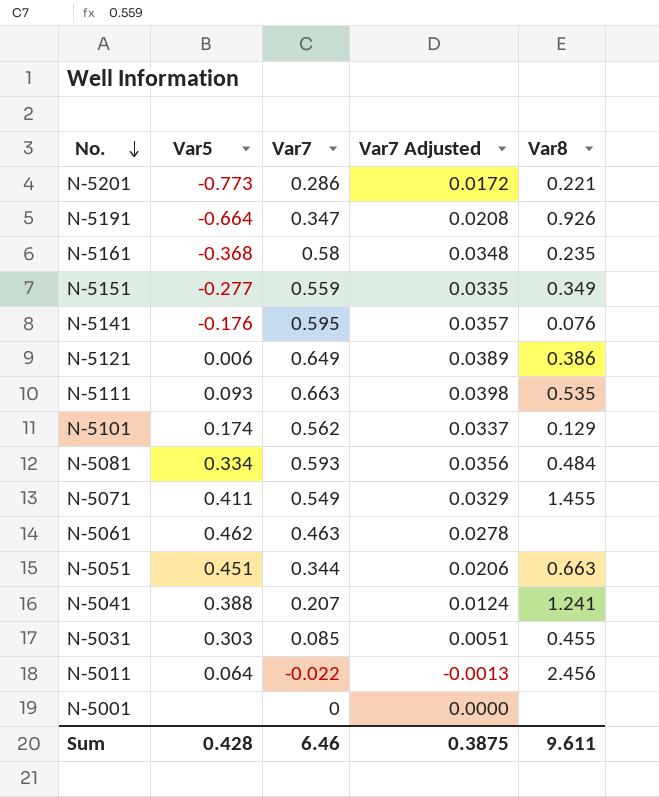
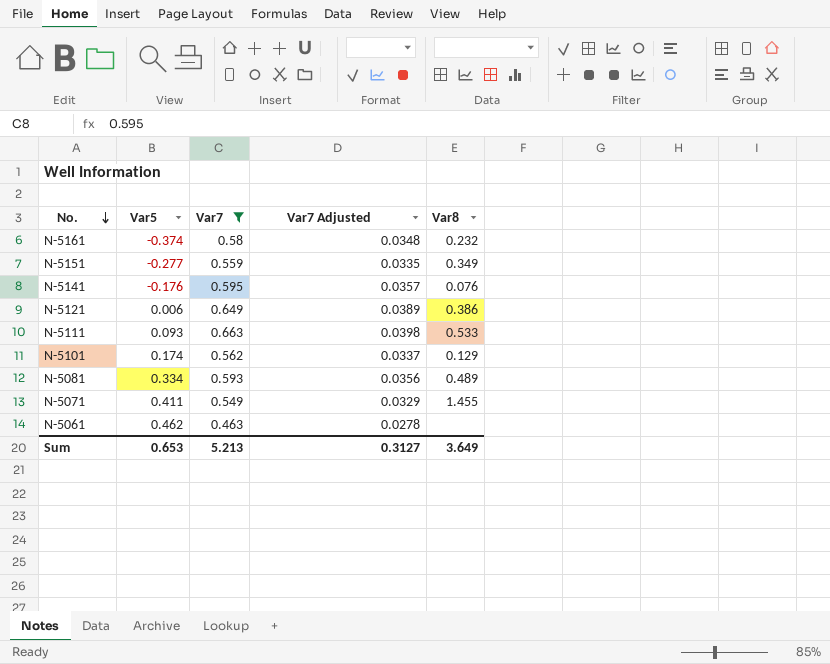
filter: none -> Var7 >= 0.463
N-5161 | Var5: -0.368 -> -0.374
N-5161 | Var8: 0.235 -> 0.232
N-5111 | Var8: 0.535 -> 0.533
N-5081 | Var8: 0.484 -> 0.489
Sum | Var5: 0.428 -> 0.653
Sum | Var7: 6.46 -> 5.213
Sum | Var7 Adjusted: 0.3875 -> 0.3127
Sum | Var8: 9.611 -> 3.649

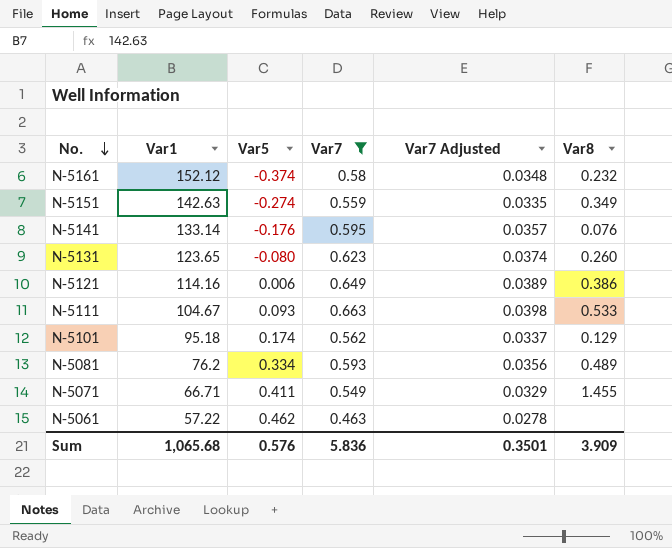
column Var1 | position: none -> 2
N-5151 | Var5: -0.277 -> -0.274
row N-5131: none -> 123.65 | -0.080 | 0.623 | 0.0374 | 0.260
Sum | Var5: 0.653 -> 0.576
Sum | Var7: 5.213 -> 5.836
Sum | Var7 Adjusted: 0.3127 -> 0.3501
Sum | Var8: 3.649 -> 3.909

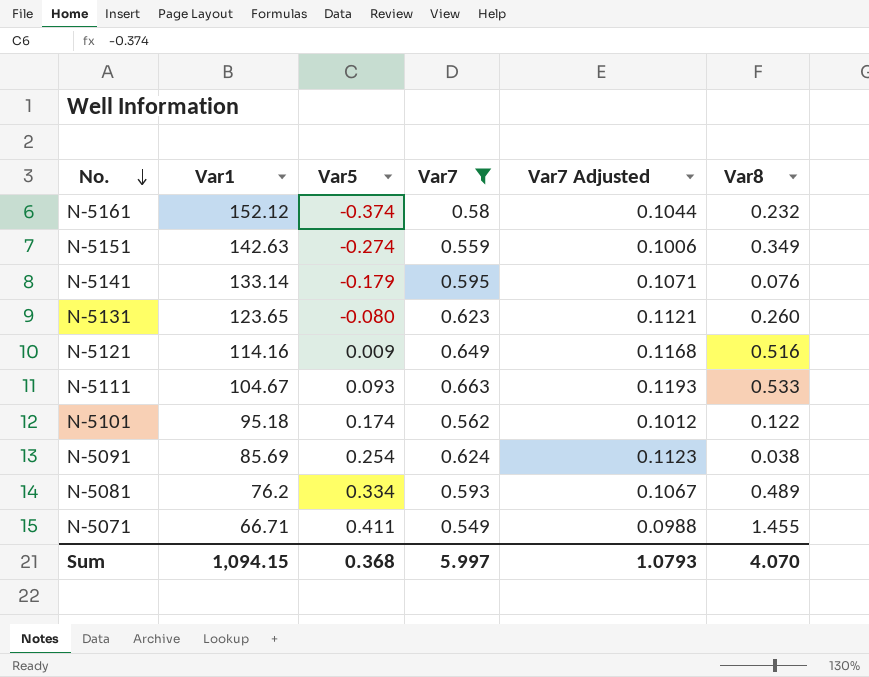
column Var7 Adjusted | formula: [Var7] * 0.06 -> [Var7] * 0.18
row N-5061: 57.22 | 0.462 | 0.463 | 0.0278 | none -> none
N-5141 | Var5: -0.176 -> -0.179
N-5121 | Var5: 0.006 -> 0.009
N-5121 | Var8: 0.386 -> 0.516
N-5101 | Var8: 0.129 -> 0.122
row N-5091: none -> 85.69 | 0.254 | 0.624 | 0.1123 | 0.038
Sum | Var1: 1,065.68 -> 1,094.15
Sum | Var5: 0.576 -> 0.368
Sum | Var7: 5.836 -> 5.997
Sum | Var7 Adjusted: 0.3501 -> 1.0793
Sum | Var8: 3.909 -> 4.070

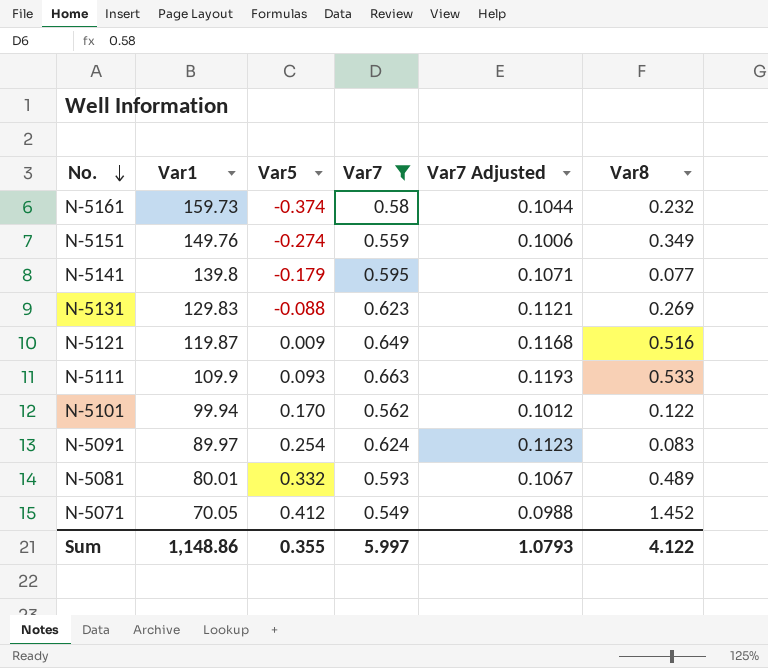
N-5161 | Var1: 152.12 -> 159.73
N-5151 | Var1: 142.63 -> 149.76
N-5141 | Var1: 133.14 -> 139.8
N-5141 | Var8: 0.076 -> 0.077
N-5131 | Var1: 123.65 -> 129.83
N-5131 | Var5: -0.080 -> -0.088
N-5131 | Var8: 0.260 -> 0.269
N-5121 | Var1: 114.16 -> 119.87
N-5111 | Var1: 104.67 -> 109.9
N-5101 | Var1: 95.18 -> 99.94
N-5101 | Var5: 0.174 -> 0.170
N-5091 | Var1: 85.69 -> 89.97
N-5091 | Var8: 0.038 -> 0.083
N-5081 | Var1: 76.2 -> 80.01
N-5081 | Var5: 0.334 -> 0.332
N-5071 | Var1: 66.71 -> 70.05
N-5071 | Var5: 0.411 -> 0.412
N-5071 | Var8: 1.455 -> 1.452
Sum | Var1: 1,094.15 -> 1,148.86
Sum | Var5: 0.368 -> 0.355
Sum | Var8: 4.070 -> 4.122

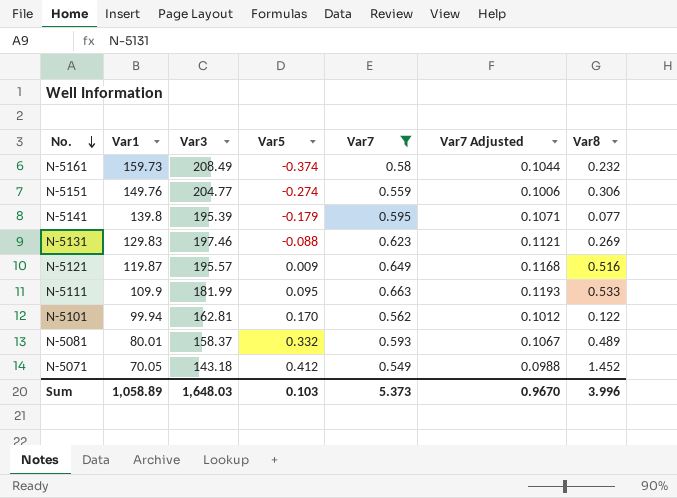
column Var3 | position: none -> 3
row N-5091: 89.97 | 0.254 | 0.624 | 0.1123 | 0.083 -> none
N-5151 | Var8: 0.349 -> 0.306
N-5111 | Var5: 0.093 -> 0.095
Sum | Var1: 1,148.86 -> 1,058.89
Sum | Var5: 0.355 -> 0.103
Sum | Var7: 5.997 -> 5.373
Sum | Var7 Adjusted: 1.0793 -> 0.9670
Sum | Var8: 4.122 -> 3.996

